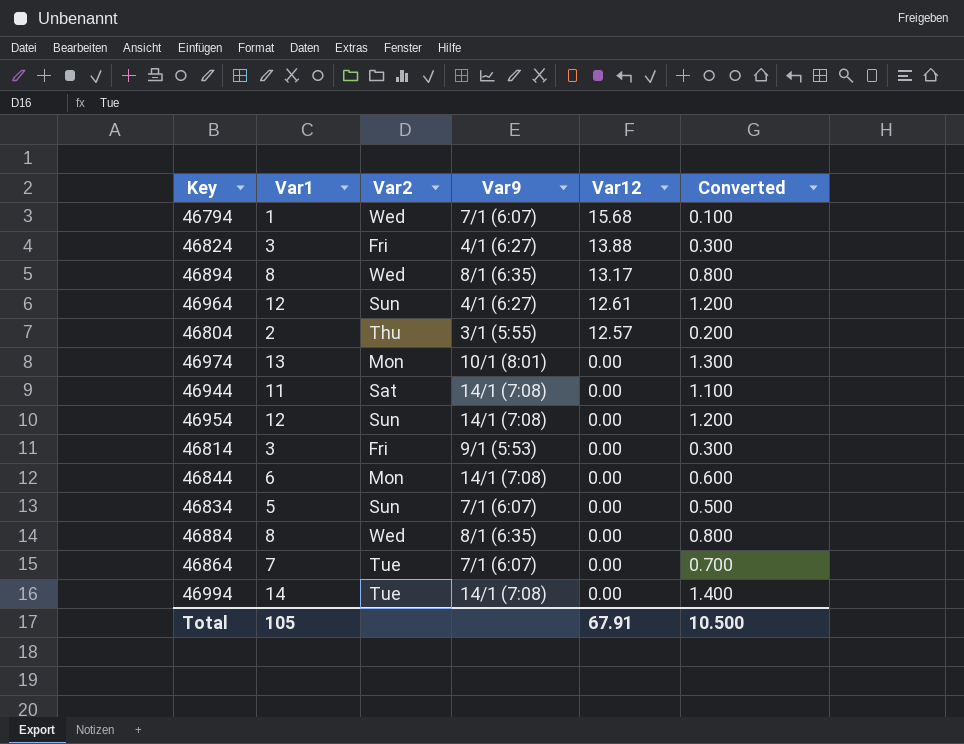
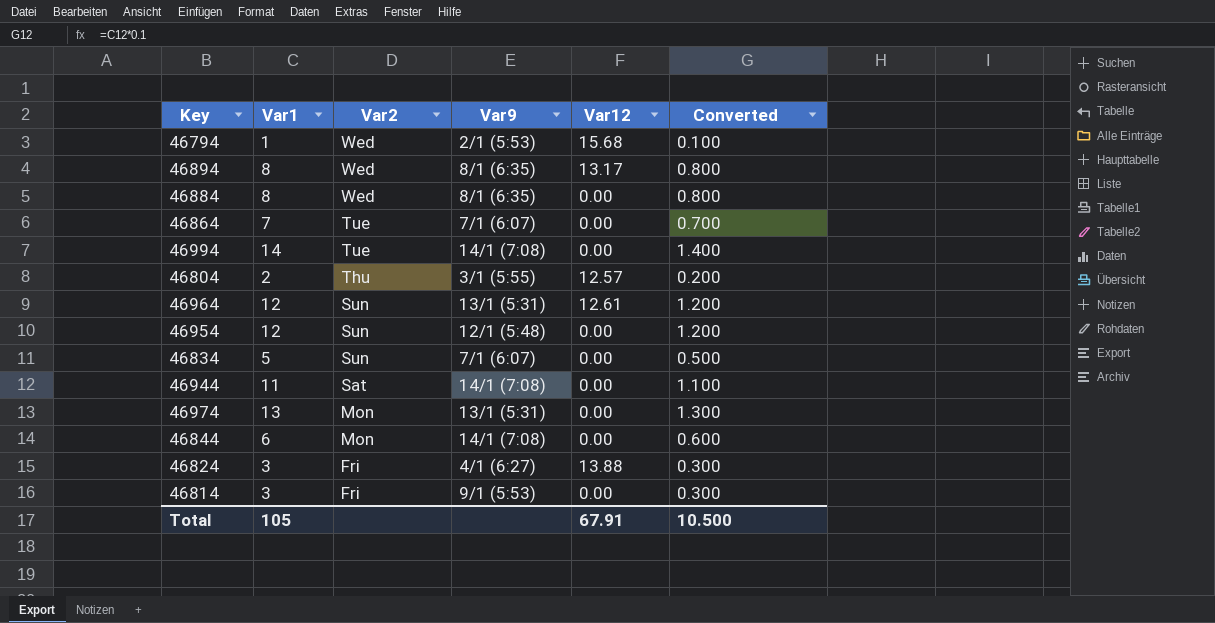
row order: Var12 descending -> Var2 descending
46794 | Var9: 7/1 (6:07) -> 2/1 (5:53)
46964 | Var9: 4/1 (6:27) -> 13/1 (5:31)
46954 | Var9: 14/1 (7:08) -> 12/1 (5:48)
46974 | Var9: 10/1 (8:01) -> 13/1 (5:31)

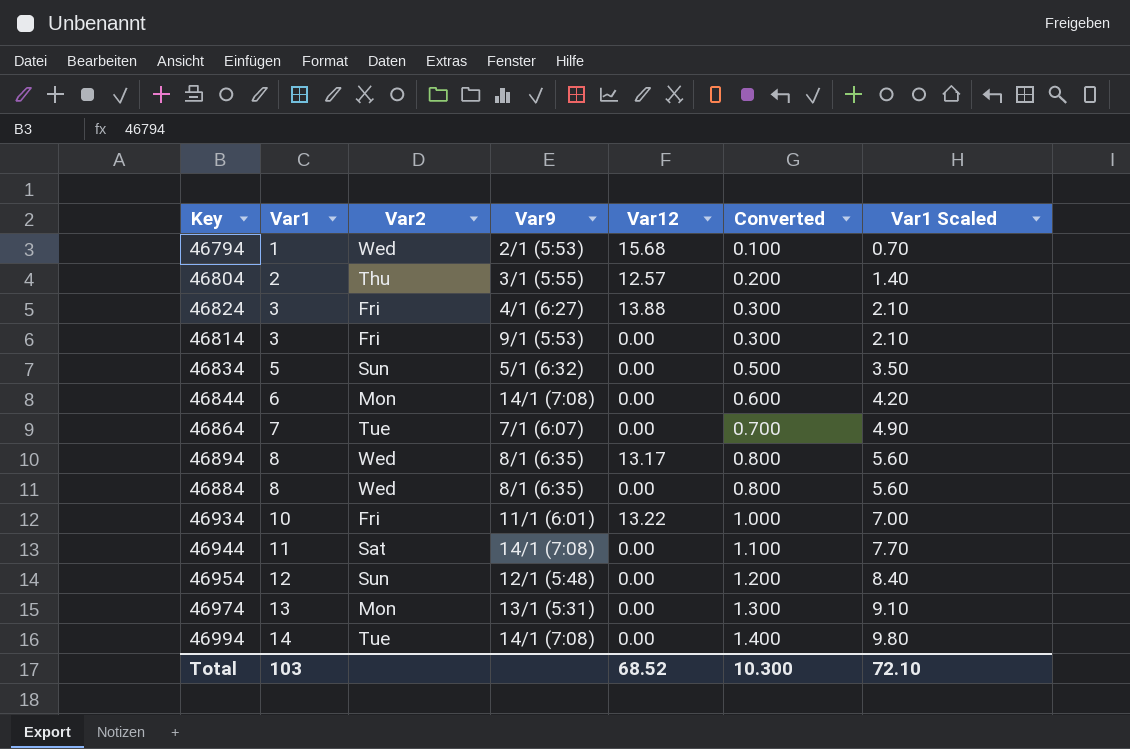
row order: Var2 descending -> Var1 ascending
column Var1 Scaled | formula: none -> [Var1] * 0.7
row 46964: 12 | Sun | 13/1 (5:31) | 12.61 | 1.200 -> none
46834 | Var9: 7/1 (6:07) -> 5/1 (6:32)
row 46934: none -> 10 | Fri | 11/1 (6:01) | 13.22 | 1.000 | 7.00
Total | Var1: 105 -> 103
Total | Var12: 67.91 -> 68.52
Total | Converted: 10.500 -> 10.300

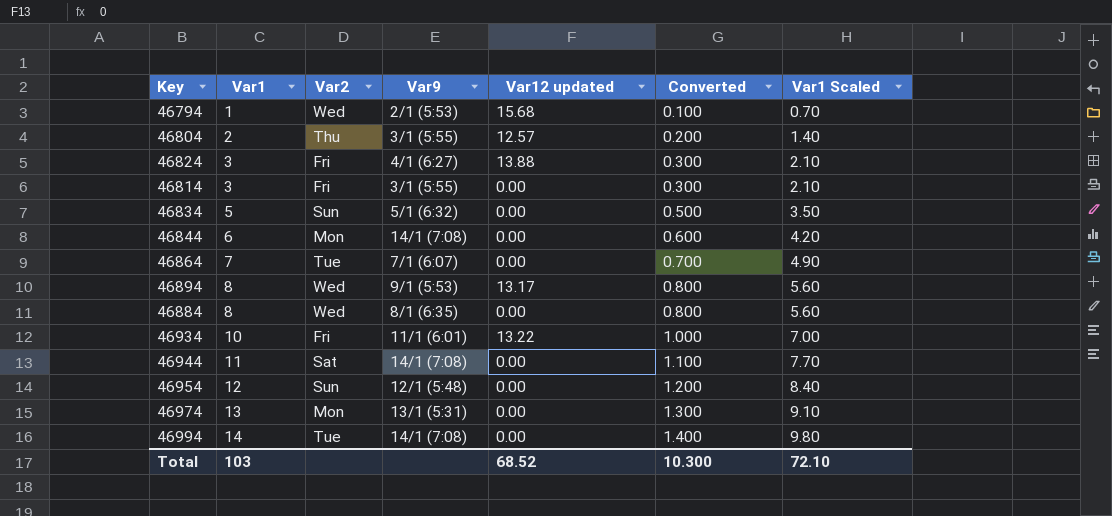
column name: Var12 -> Var12 updated
46814 | Var9: 9/1 (5:53) -> 3/1 (5:55)
46894 | Var9: 8/1 (6:35) -> 9/1 (5:53)

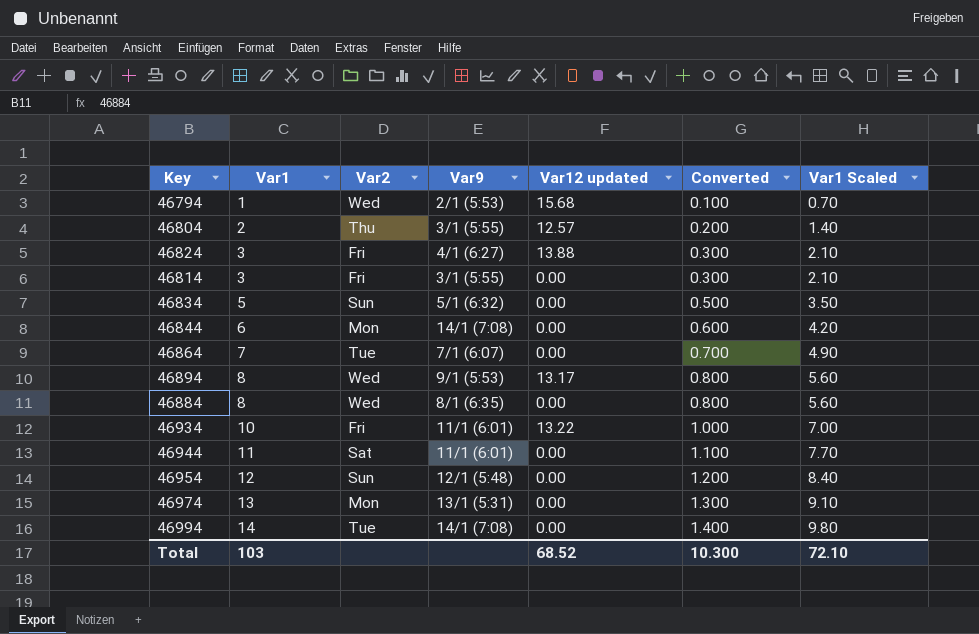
46944 | Var9: 14/1 (7:08) -> 11/1 (6:01)

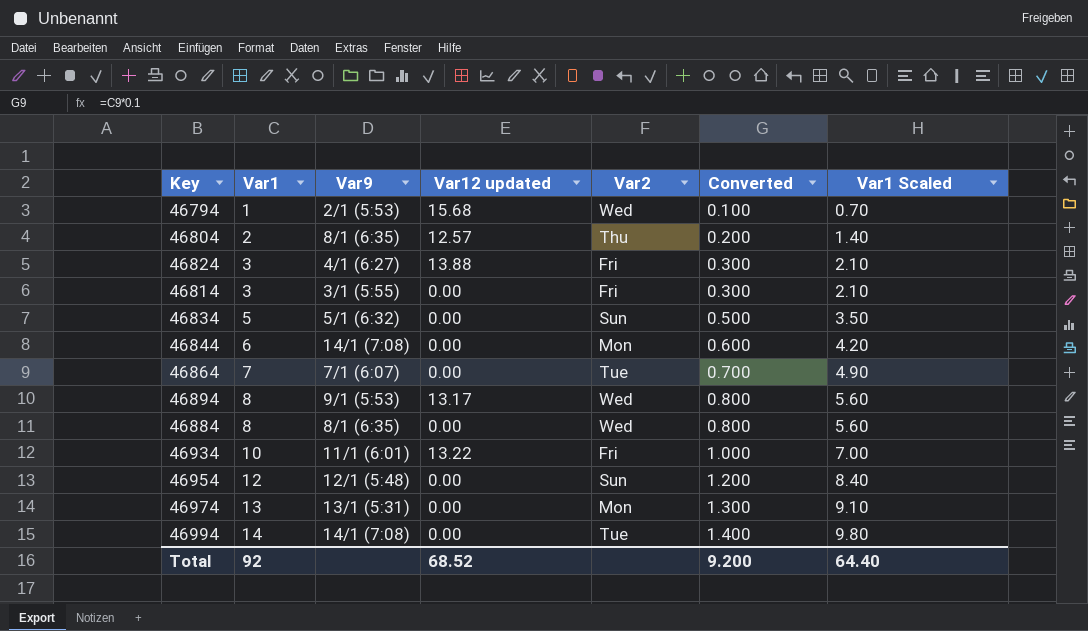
column Var2 | position: 3 -> 5
row 46944: 11 | Sat | 11/1 (6:01) | 0.00 | 1.100 | 7.70 -> none
46804 | Var9: 3/1 (5:55) -> 8/1 (6:35)
Total | Var1: 103 -> 92
Total | Converted: 10.300 -> 9.200
Total | Var1 Scaled: 72.10 -> 64.40

